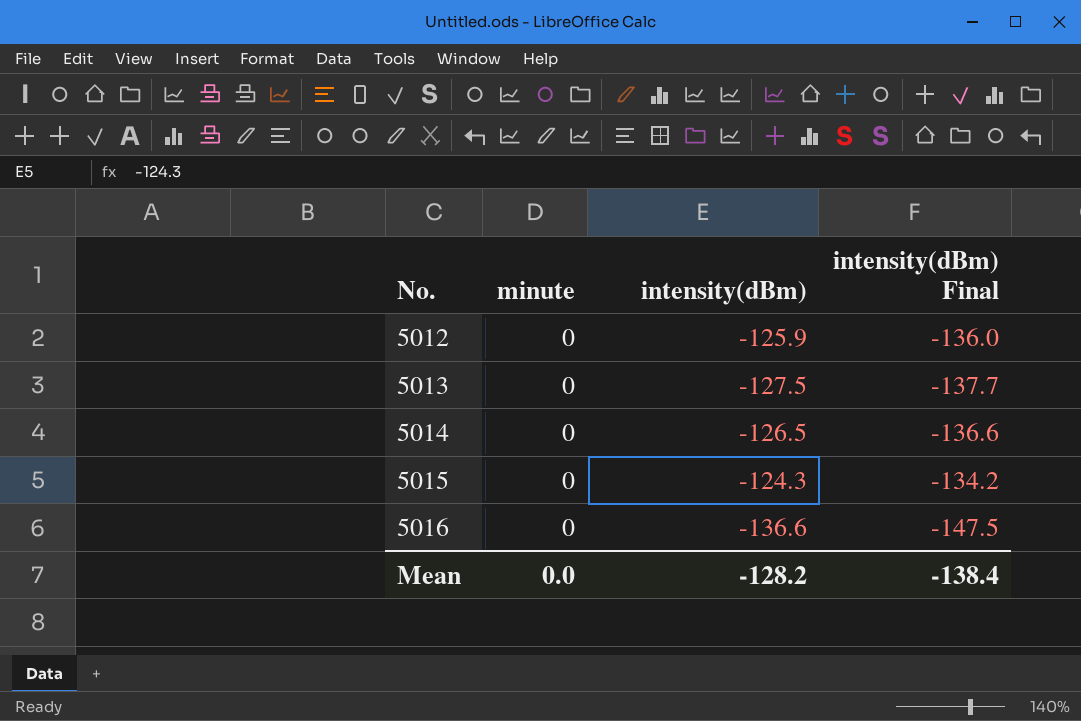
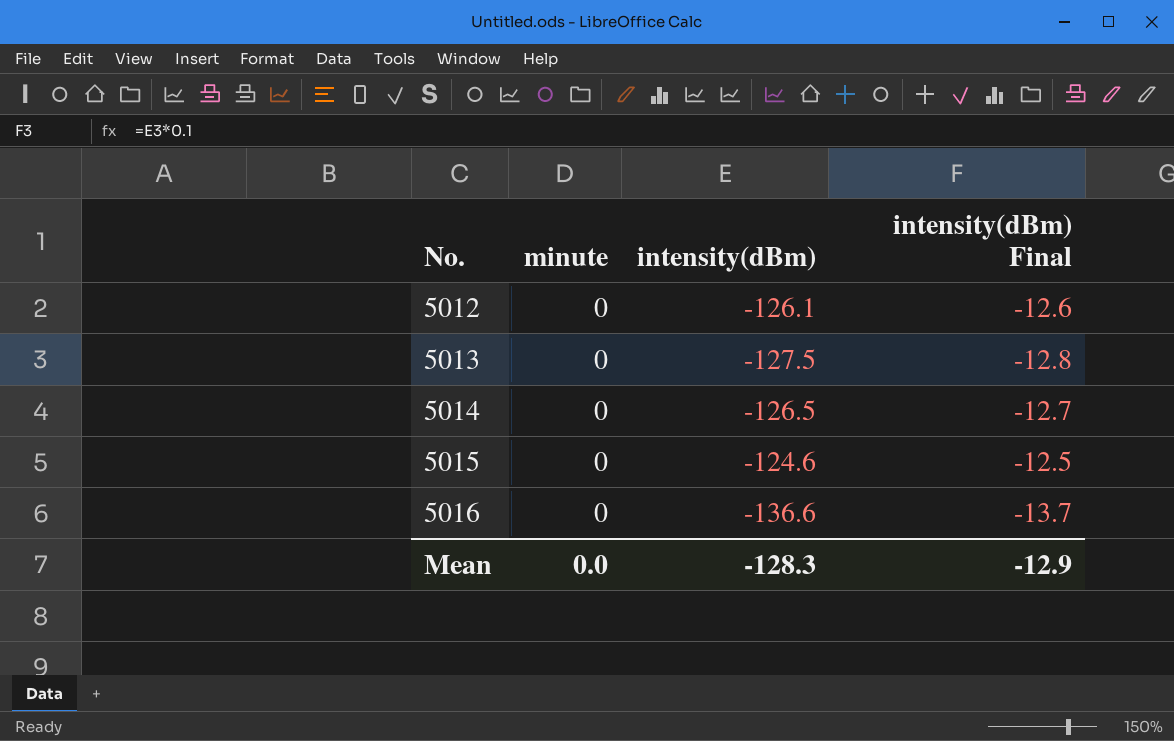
column intensity(dBm) Final | formula: [intensity(dBm)] * 1.08 -> [intensity(dBm)] * 0.1
5012 | intensity(dBm): -125.9 -> -126.1
5015 | intensity(dBm): -124.3 -> -124.6
Mean | intensity(dBm): -128.2 -> -128.3
Mean | intensity(dBm) Final: -138.4 -> -12.9

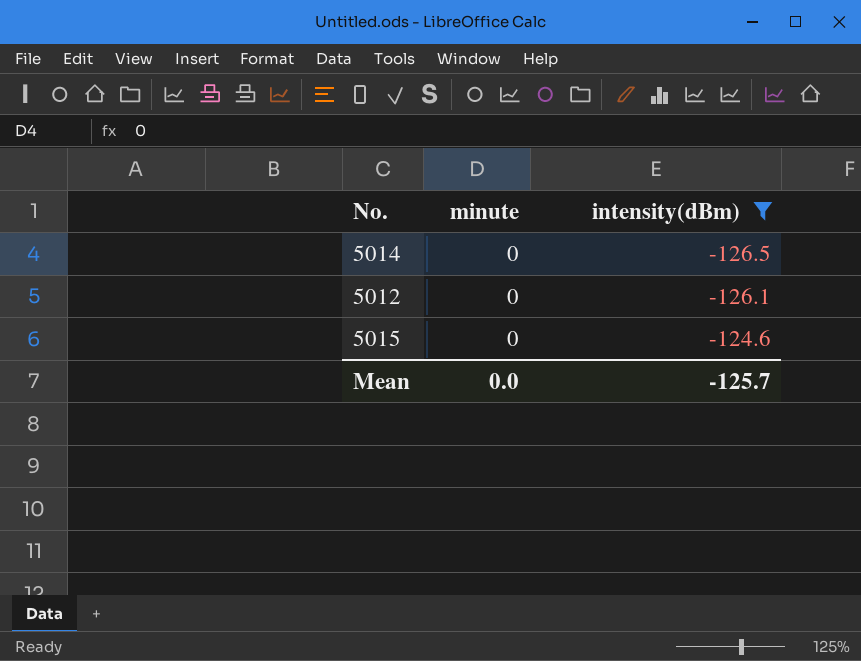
filter: none -> intensity(dBm) >= -126.5
row order: No. ascending -> intensity(dBm) ascending
column intensity(dBm) Final | formula: [intensity(dBm)] * 0.1 -> none
Mean | intensity(dBm): -128.3 -> -125.7

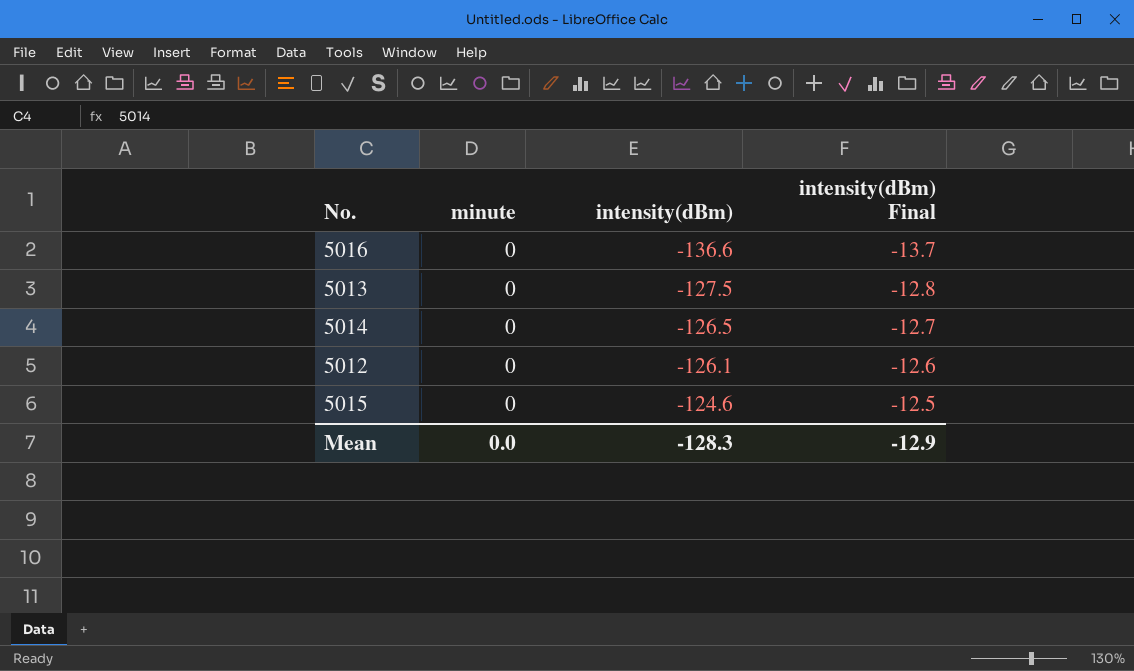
filter: intensity(dBm) >= -126.5 -> none
column intensity(dBm) Final | formula: none -> [intensity(dBm)] * 0.1
Mean | intensity(dBm): -125.7 -> -128.3

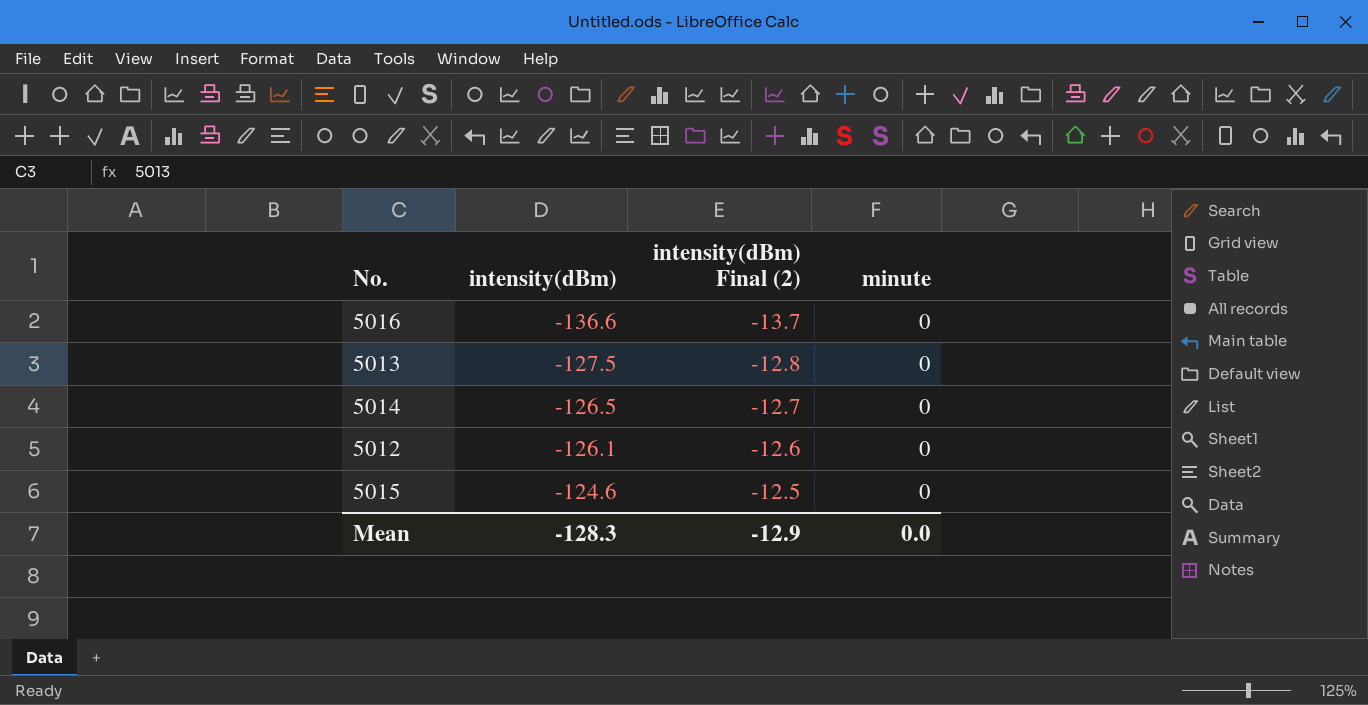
column name: intensity(dBm) Final -> intensity(dBm) Final (2)
column minute | position: 2 -> 4

